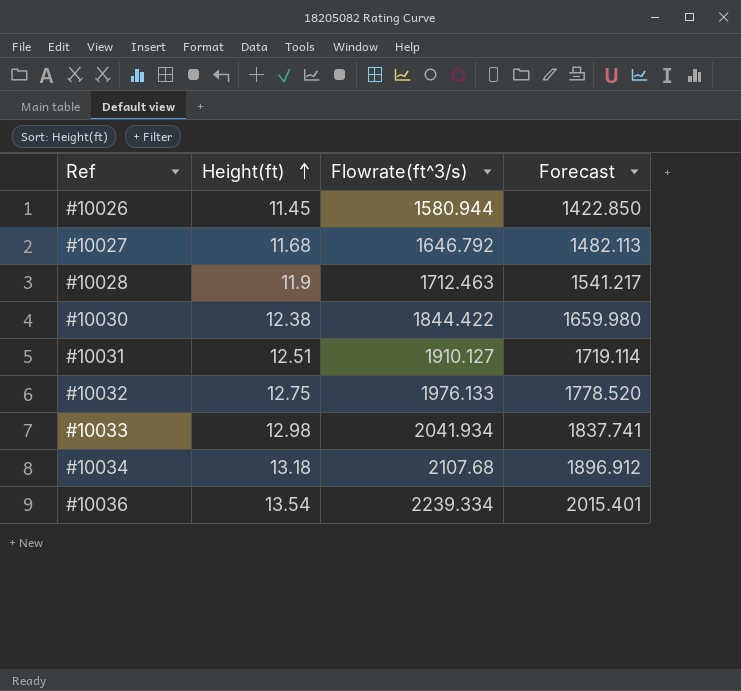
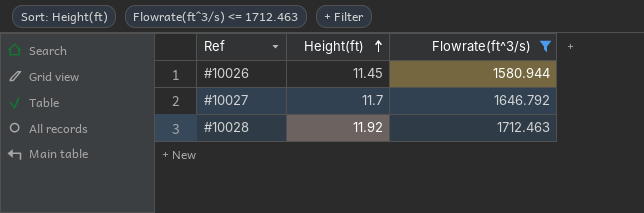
filter: none -> Flowrate(ft^3/s) <= 1712.463
column Forecast | formula: [Flowrate(ft^3/s)] * 0.9 -> none
#10027 | Height(ft): 11.68 -> 11.7
#10028 | Height(ft): 11.9 -> 11.92

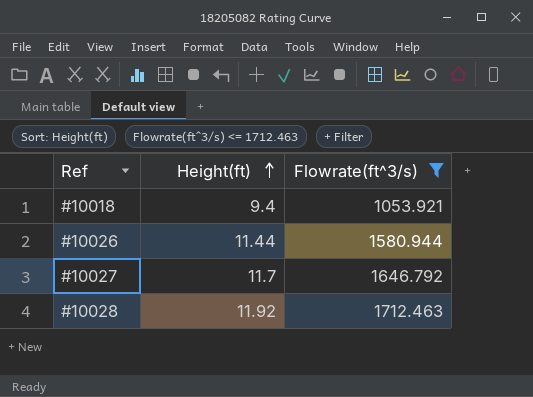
row #10018: none -> 9.4 | 1053.921
#10026 | Height(ft): 11.45 -> 11.44

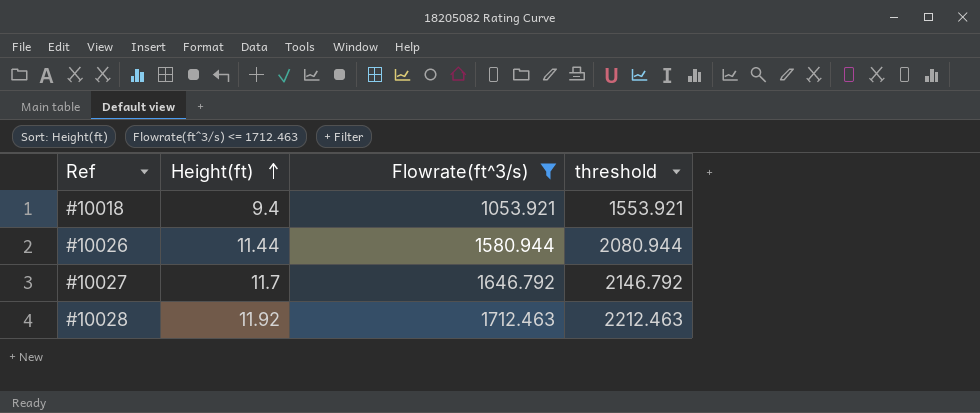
column threshold | formula: none -> [Flowrate(ft^3/s)] + 500

